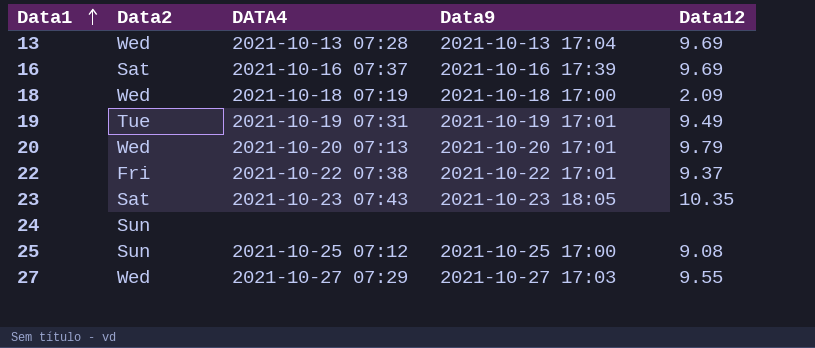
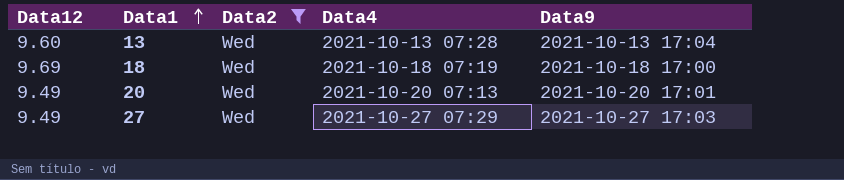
filter: none -> Data2 = Wed
column Data12 | position: 5 -> 1
column name: DATA4 -> Data4
13 | Data12: 9.69 -> 9.60
18 | Data12: 2.09 -> 9.69
20 | Data12: 9.79 -> 9.49
27 | Data12: 9.55 -> 9.49

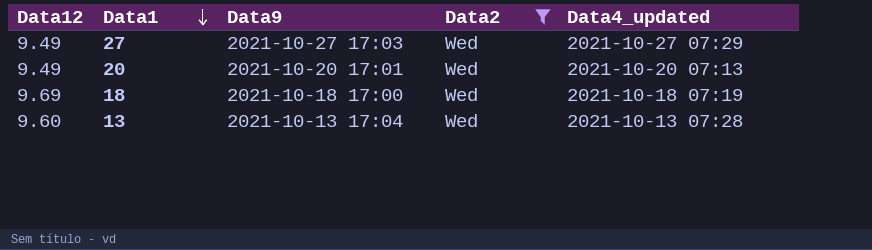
row order: Data1 ascending -> Data1 descending
column Data9 | position: 5 -> 3
column name: Data4 -> Data4_updated

